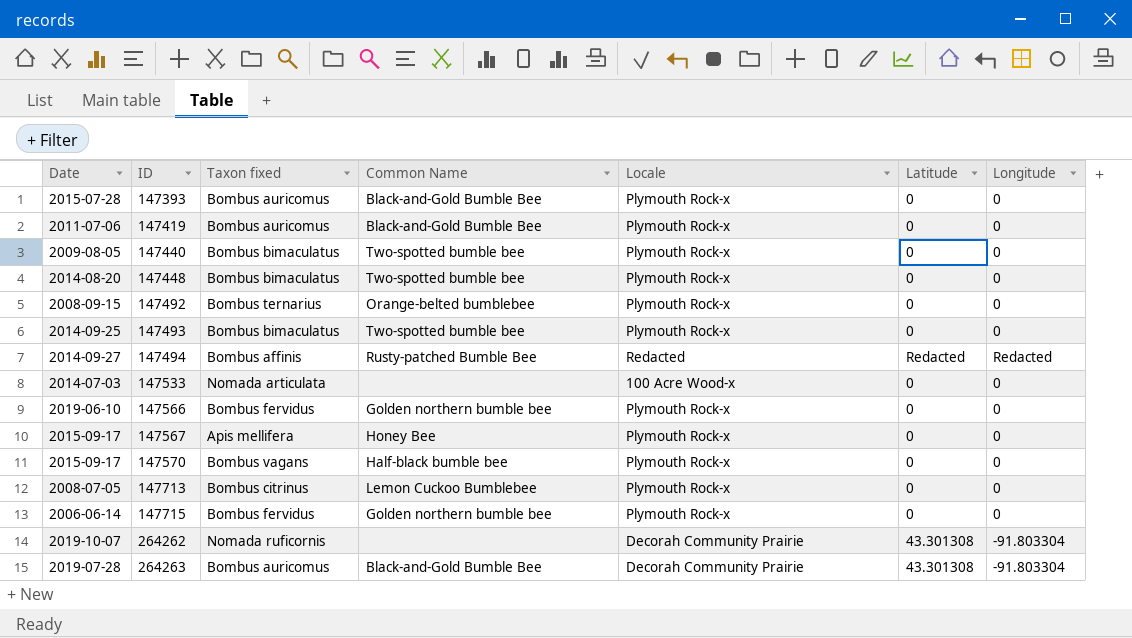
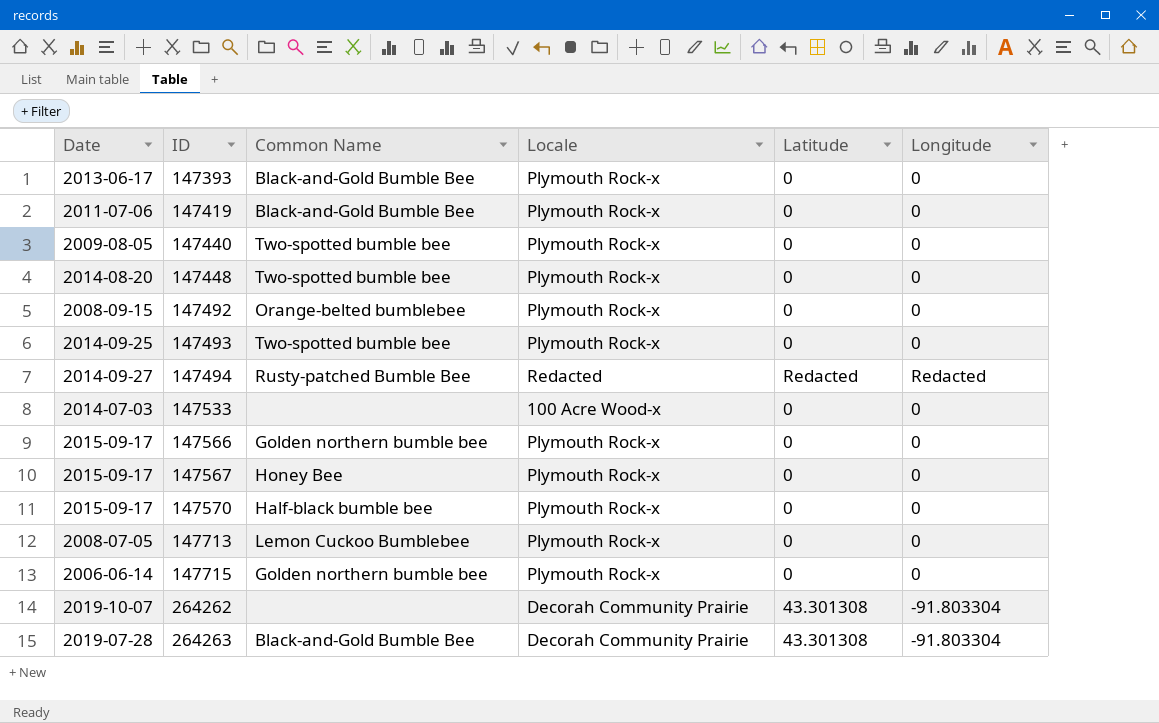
column Taxon fixed | position: 3 -> none
147393 | Date: 2015-07-28 -> 2013-06-17
147566 | Date: 2019-06-10 -> 2015-09-17

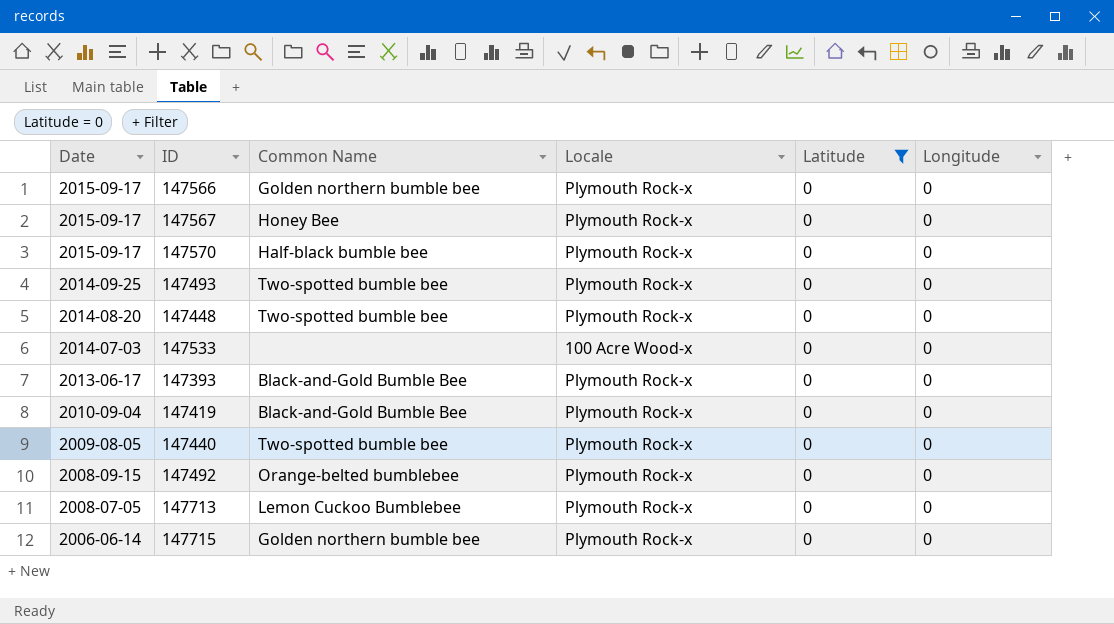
filter: none -> Latitude = 0
row order: ID ascending -> Date descending
147419 | Date: 2011-07-06 -> 2010-09-04

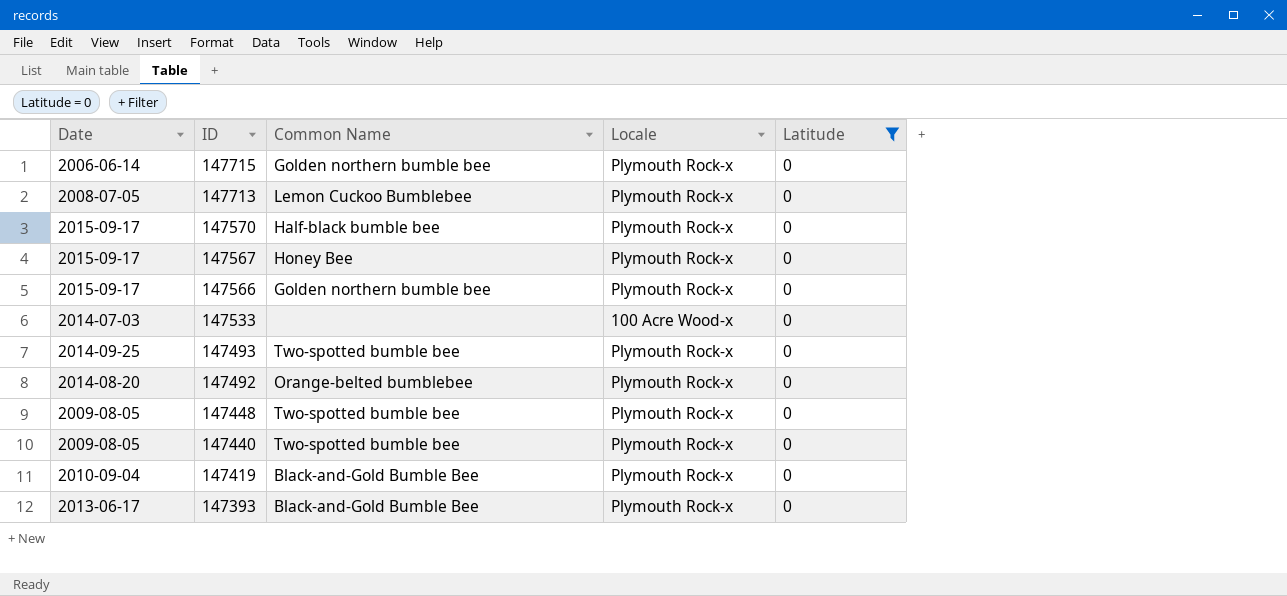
row order: Date descending -> ID descending
column Longitude | position: 6 -> none
147492 | Date: 2008-09-15 -> 2014-08-20
147448 | Date: 2014-08-20 -> 2009-08-05

